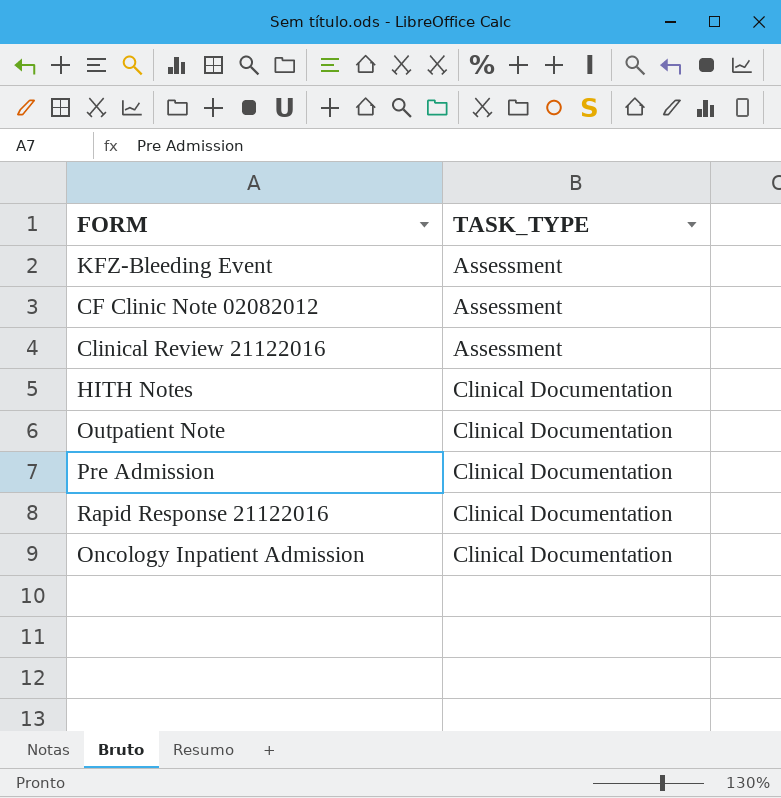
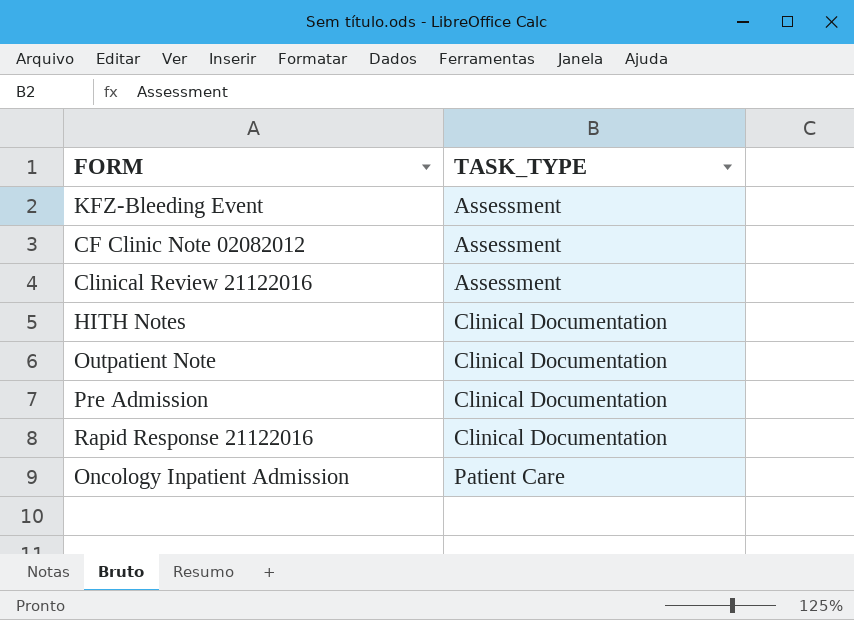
Oncology Inpatient Admission | TASK_TYPE: Clinical Documentation -> Patient Care

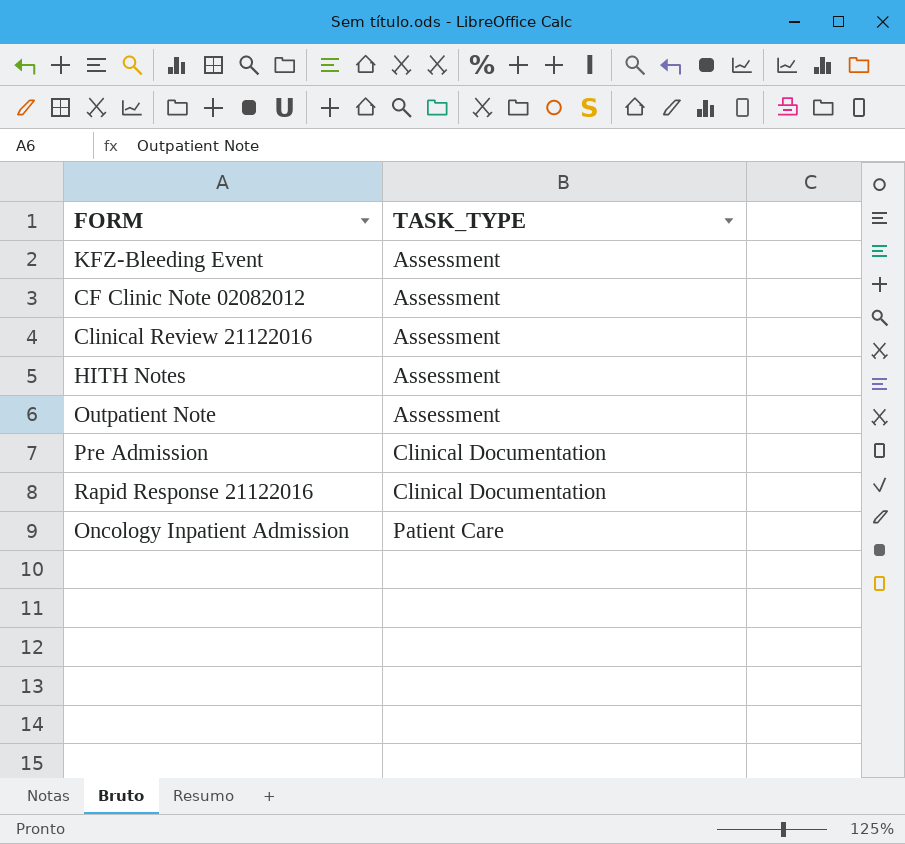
HITH Notes | TASK_TYPE: Clinical Documentation -> Assessment
Outpatient Note | TASK_TYPE: Clinical Documentation -> Assessment

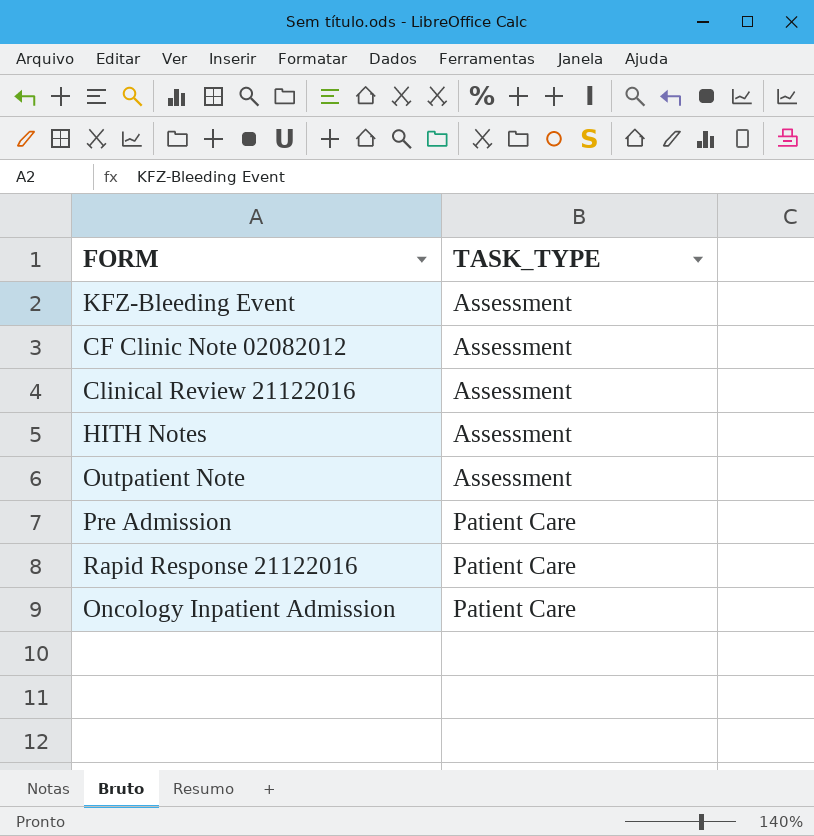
Pre Admission | TASK_TYPE: Clinical Documentation -> Patient Care
Rapid Response 21122016 | TASK_TYPE: Clinical Documentation -> Patient Care

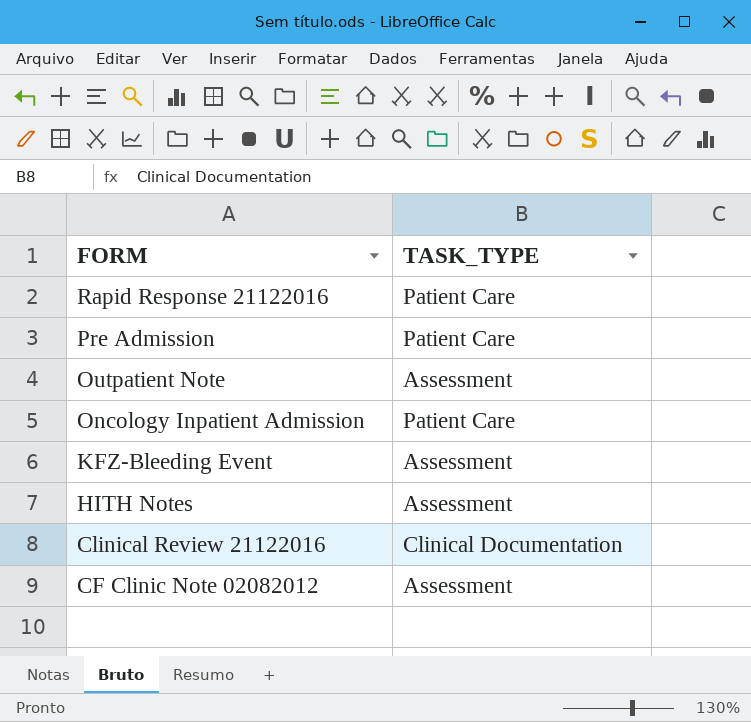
row order: TASK_TYPE ascending -> FORM descending
Clinical Review 21122016 | TASK_TYPE: Assessment -> Clinical Documentation

